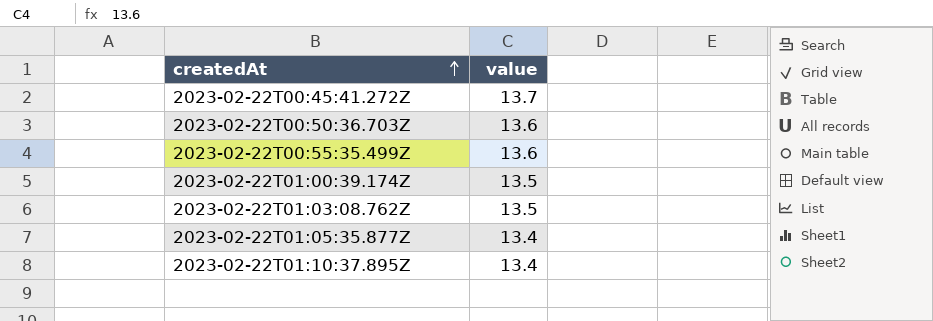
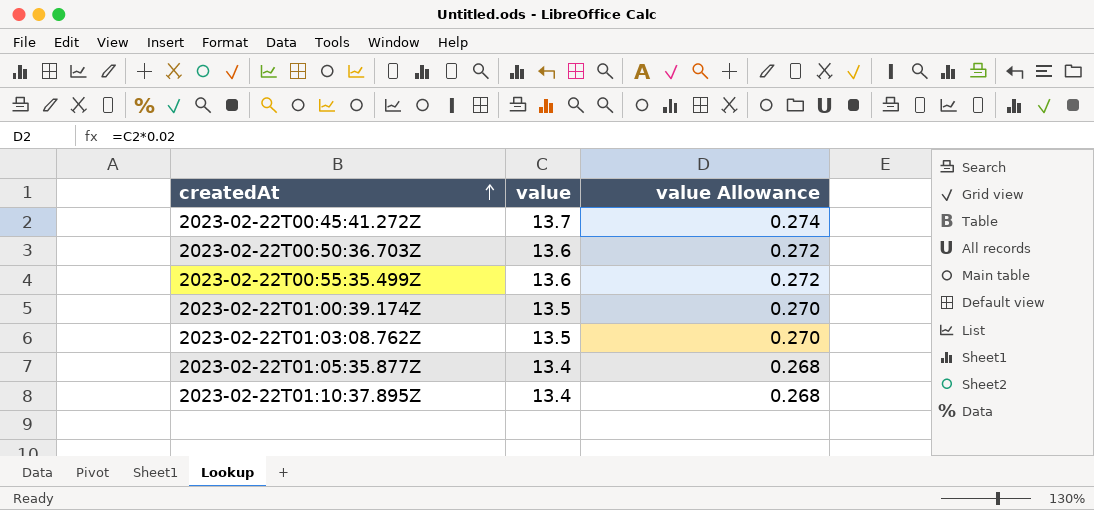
column value Allowance | formula: none -> [value] * 0.02

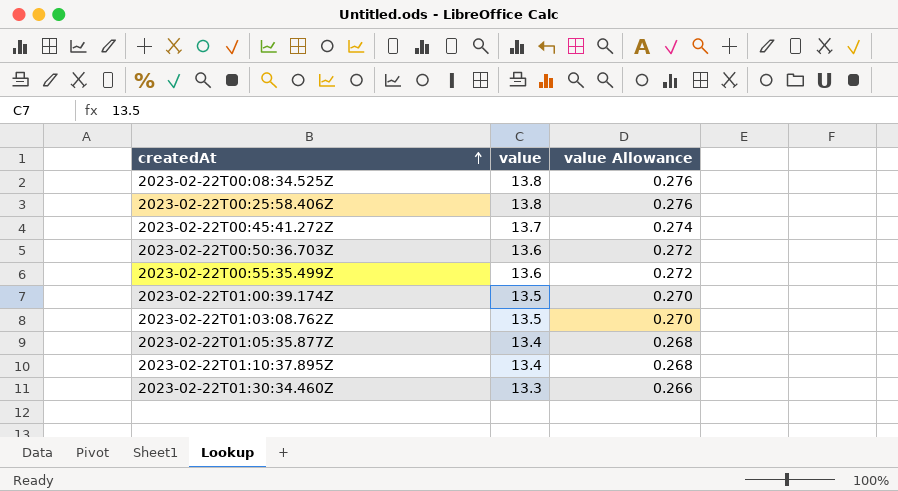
row 2023-02-22T00:08:34.525Z: none -> 13.8 | 0.276
row 2023-02-22T00:25:58.406Z: none -> 13.8 | 0.276
row 2023-02-22T01:30:34.460Z: none -> 13.3 | 0.266

